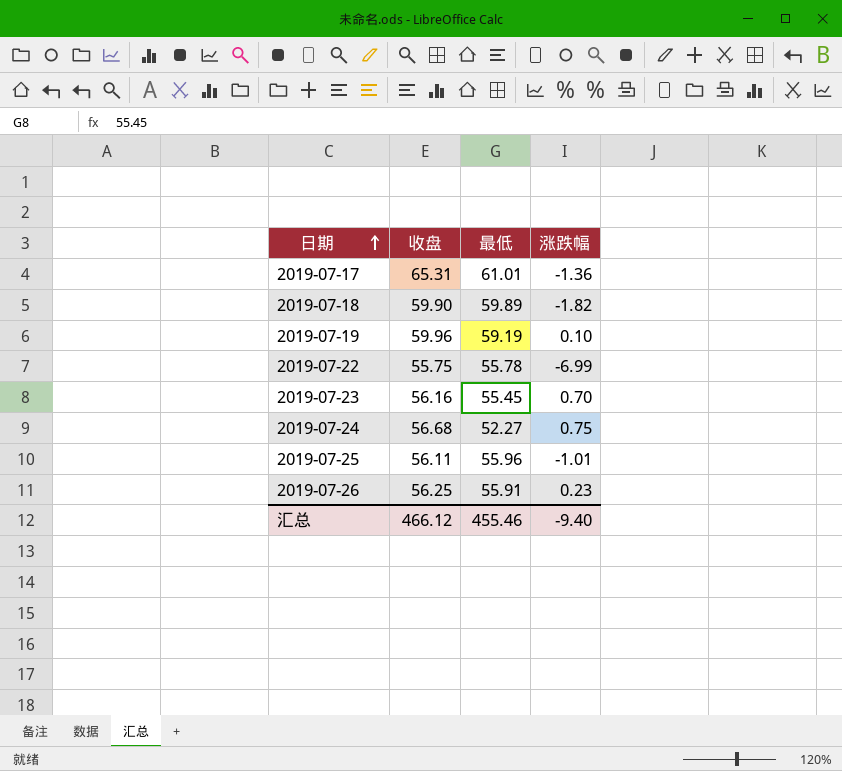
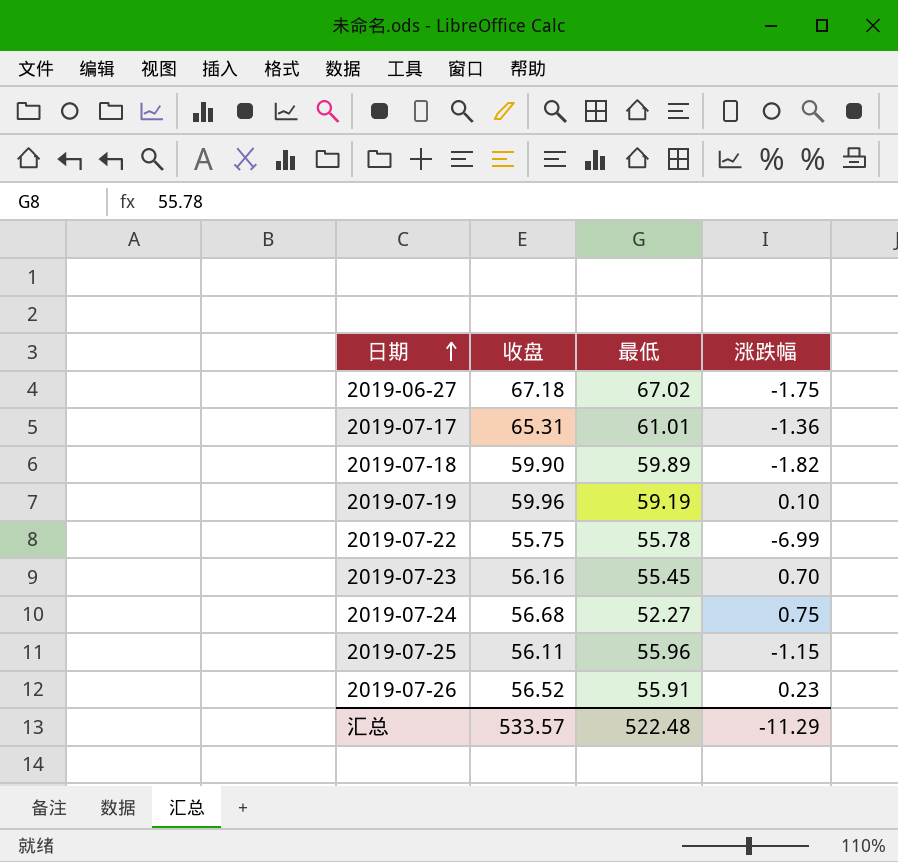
row 2019-06-27: none -> 67.18 | 67.02 | -1.75
2019-07-25 | 涨跌幅: -1.01 -> -1.15
2019-07-26 | 收盘: 56.25 -> 56.52
汇总 | 收盘: 466.12 -> 533.57
汇总 | 最低: 455.46 -> 522.48
汇总 | 涨跌幅: -9.40 -> -11.29

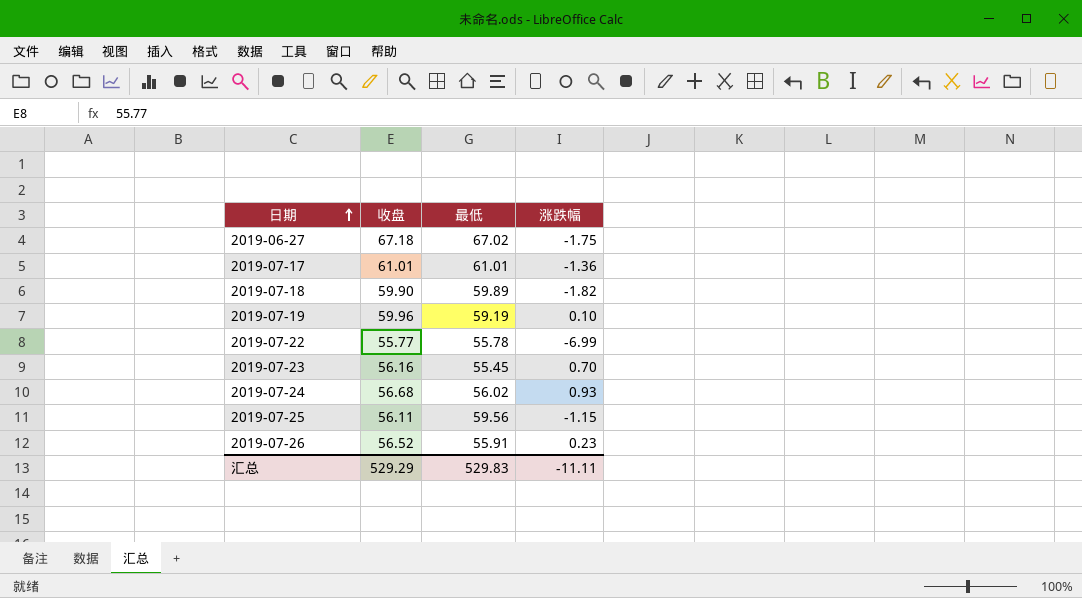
2019-07-17 | 收盘: 65.31 -> 61.01
2019-07-22 | 收盘: 55.75 -> 55.77
2019-07-24 | 最低: 52.27 -> 56.02
2019-07-24 | 涨跌幅: 0.75 -> 0.93
2019-07-25 | 最低: 55.96 -> 59.56
汇总 | 收盘: 533.57 -> 529.29
汇总 | 最低: 522.48 -> 529.83
汇总 | 涨跌幅: -11.29 -> -11.11

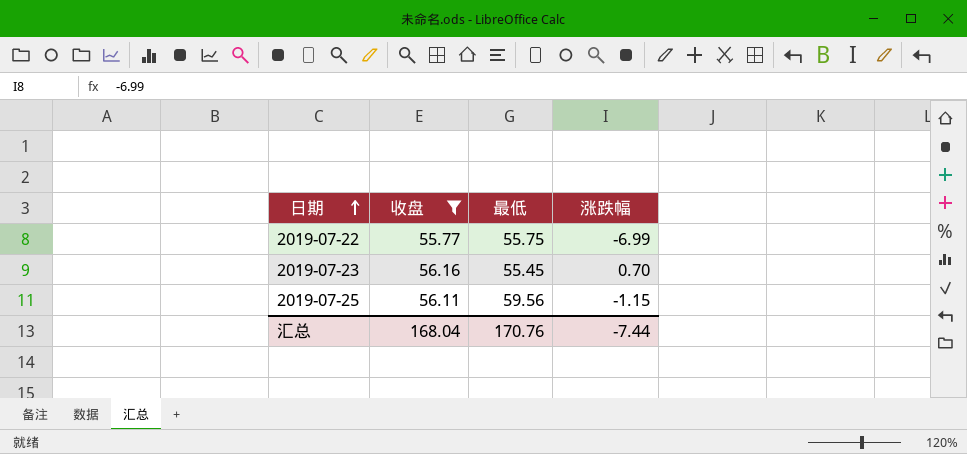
filter: none -> 收盘 <= 56.16
2019-07-22 | 最低: 55.78 -> 55.75
汇总 | 收盘: 529.29 -> 168.04
汇总 | 最低: 529.83 -> 170.76
汇总 | 涨跌幅: -11.11 -> -7.44

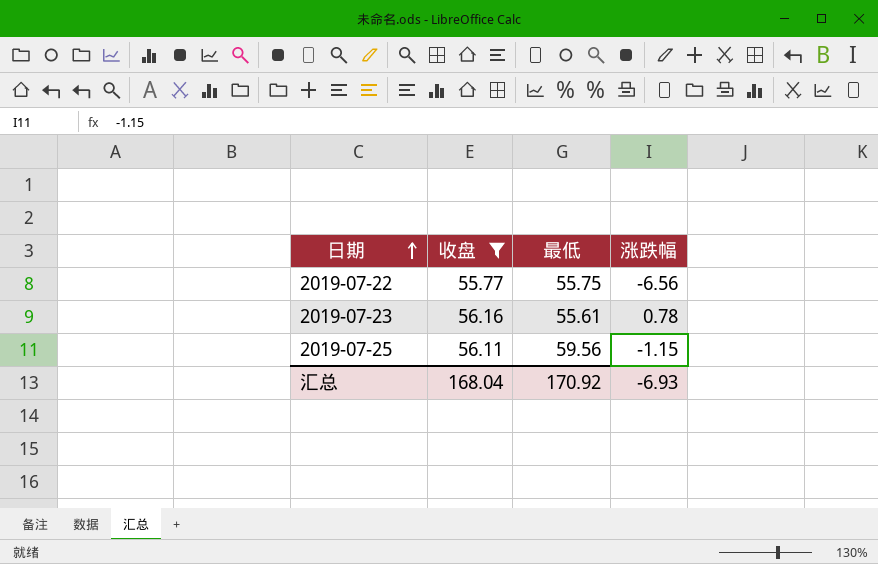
2019-07-22 | 涨跌幅: -6.99 -> -6.56
2019-07-23 | 最低: 55.45 -> 55.61
2019-07-23 | 涨跌幅: 0.70 -> 0.78
汇总 | 最低: 170.76 -> 170.92
汇总 | 涨跌幅: -7.44 -> -6.93

